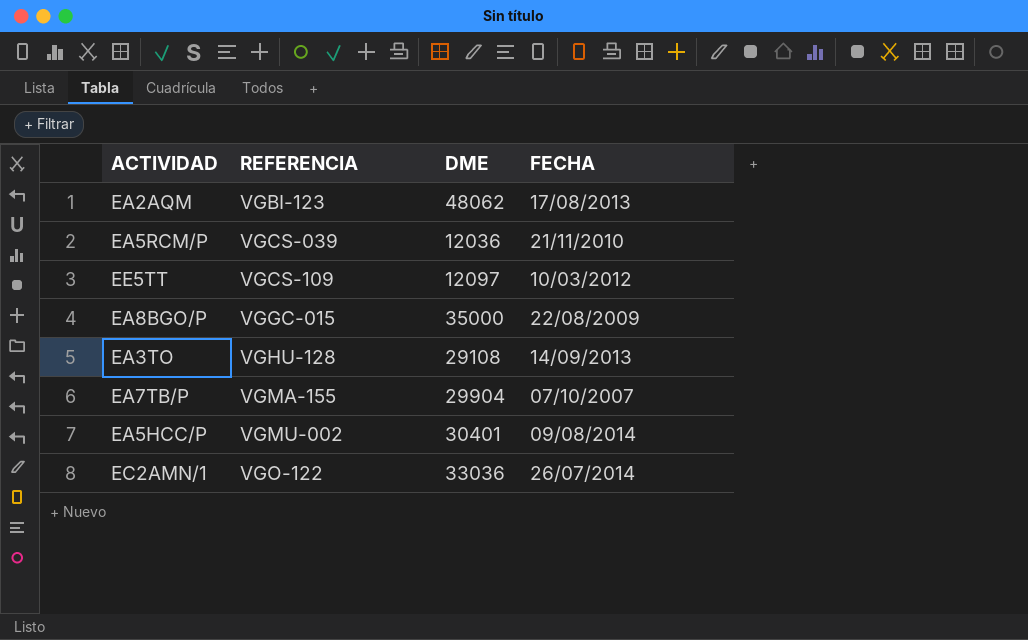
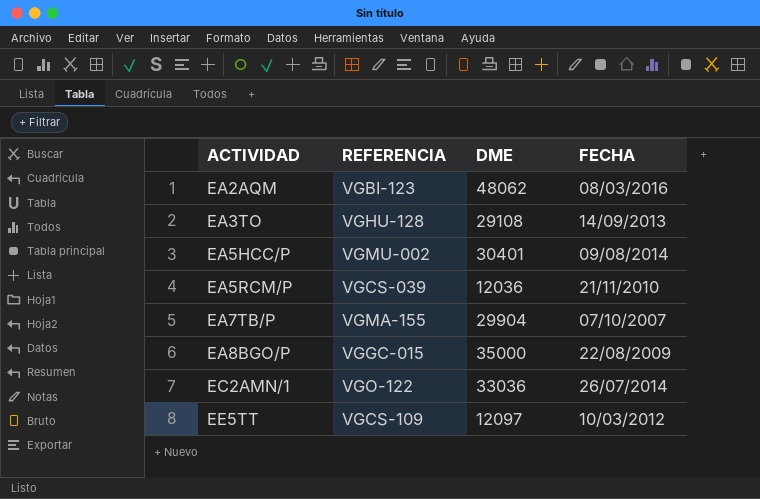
row order: REFERENCIA ascending -> ACTIVIDAD ascending
EA2AQM | FECHA: 17/08/2013 -> 08/03/2016

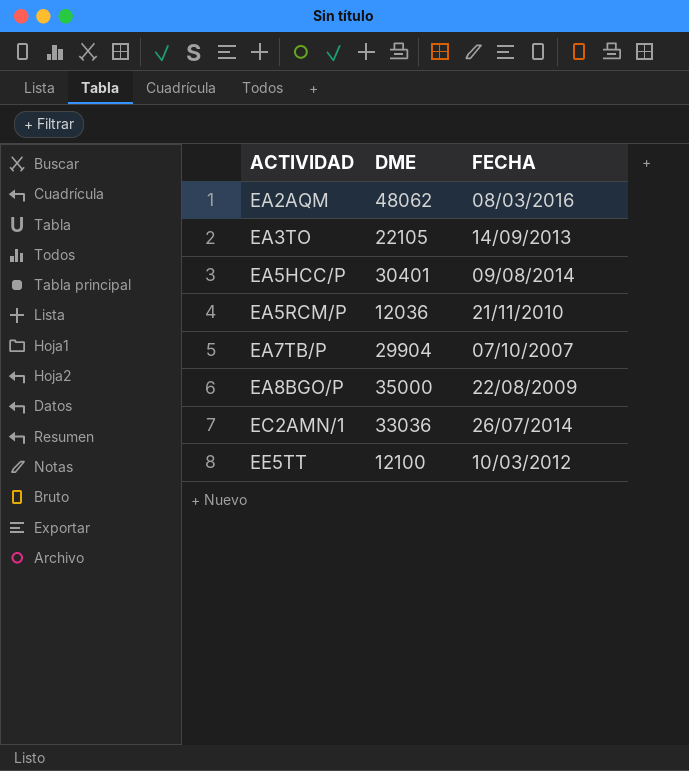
column REFERENCIA | position: 2 -> none
EA3TO | DME: 29108 -> 22105
EE5TT | DME: 12097 -> 12100

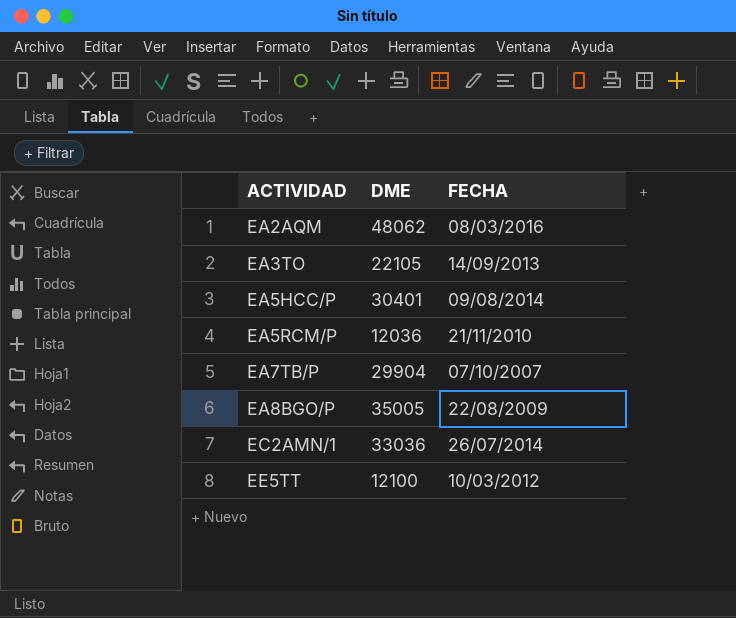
EA8BGO/P | DME: 35000 -> 35005

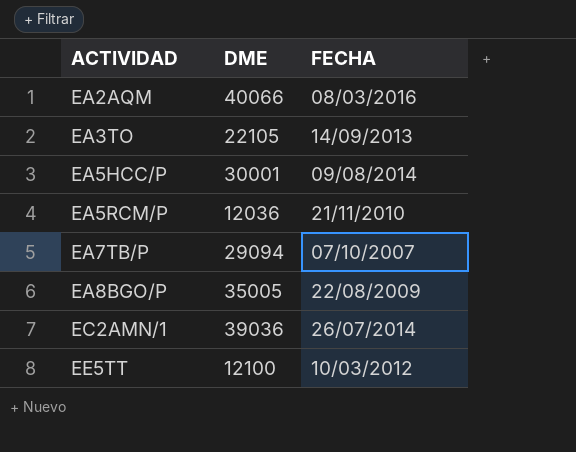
EA2AQM | DME: 48062 -> 40066
EA5HCC/P | DME: 30401 -> 30001
EA7TB/P | DME: 29904 -> 29094
EC2AMN/1 | DME: 33036 -> 39036

